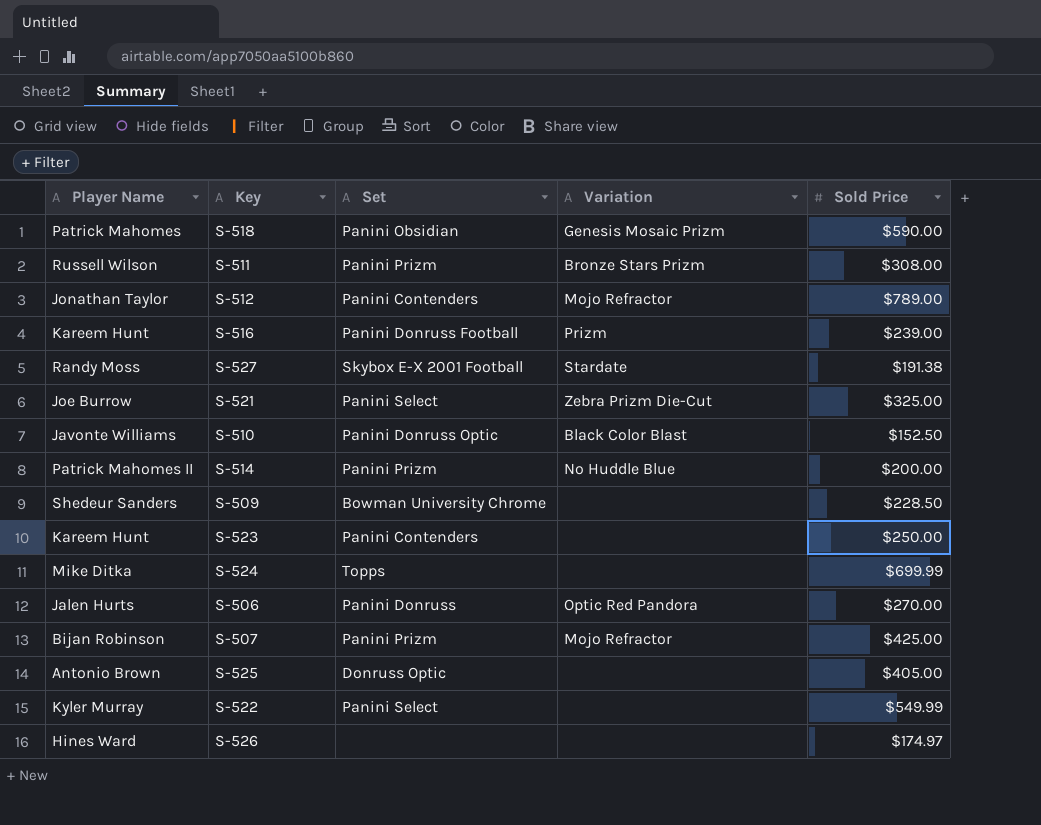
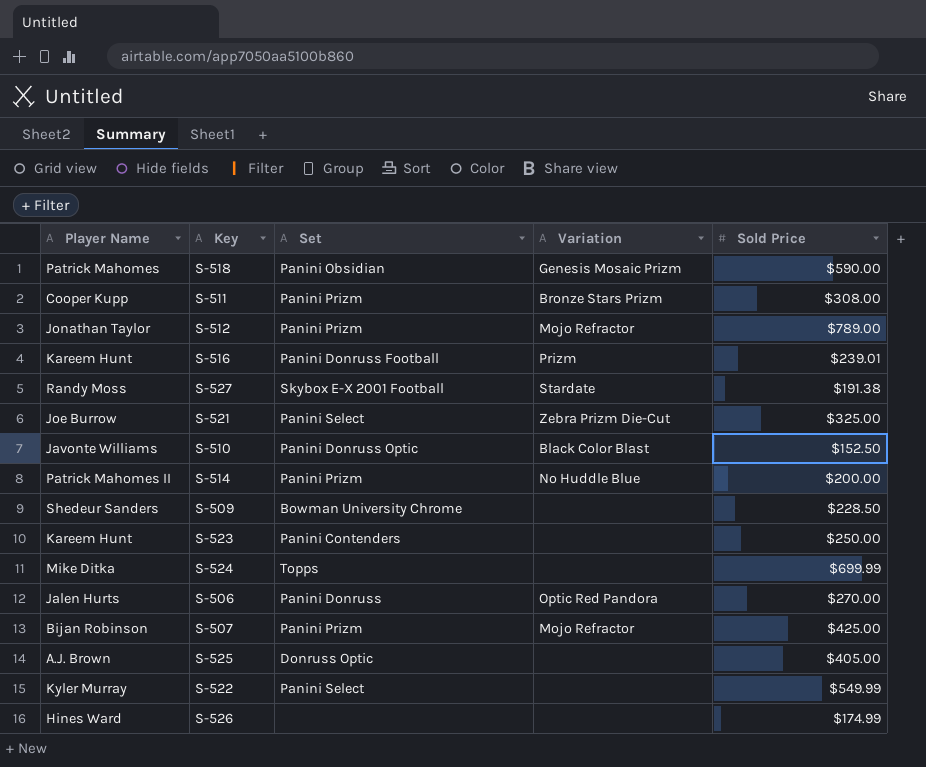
S-511 | Player Name: Russell Wilson -> Cooper Kupp
S-512 | Set: Panini Contenders -> Panini Prizm
S-516 | Sold Price: $239.00 -> $239.01
S-525 | Player Name: Antonio Brown -> A.J. Brown
S-526 | Sold Price: $174.97 -> $174.99

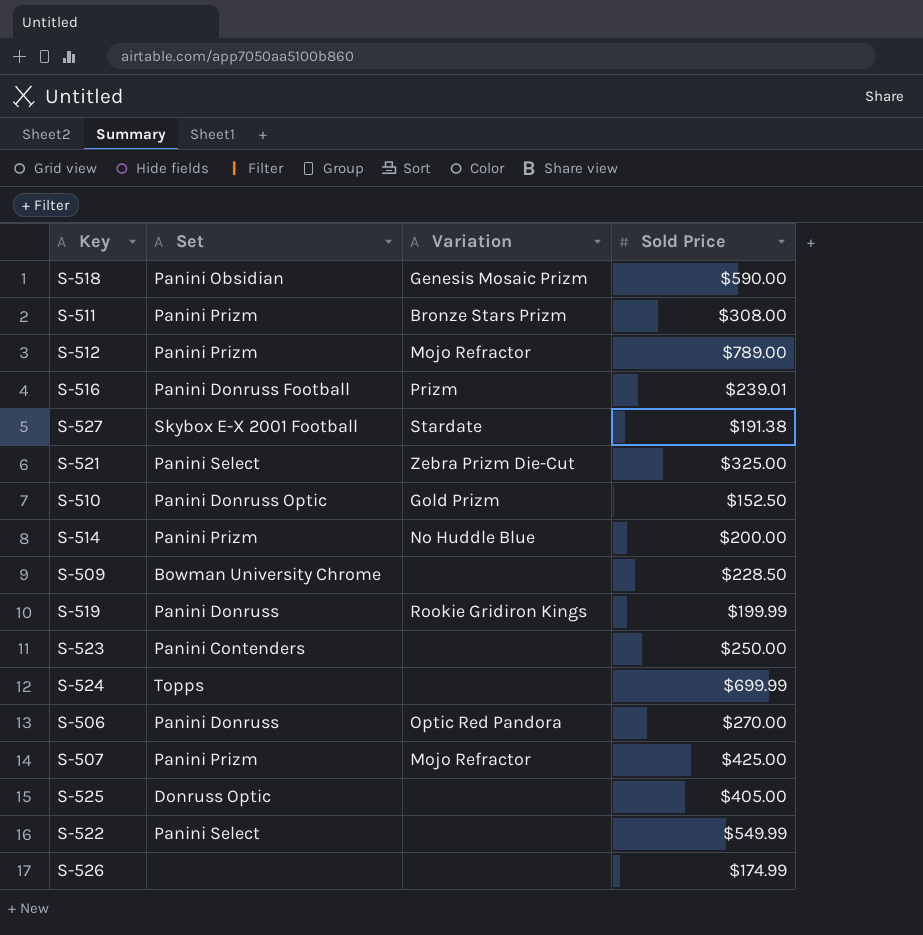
column Player Name | position: 1 -> none
S-510 | Variation: Black Color Blast -> Gold Prizm
row S-519: none -> Panini Donruss | Rookie Gridiron Kings | $199.99

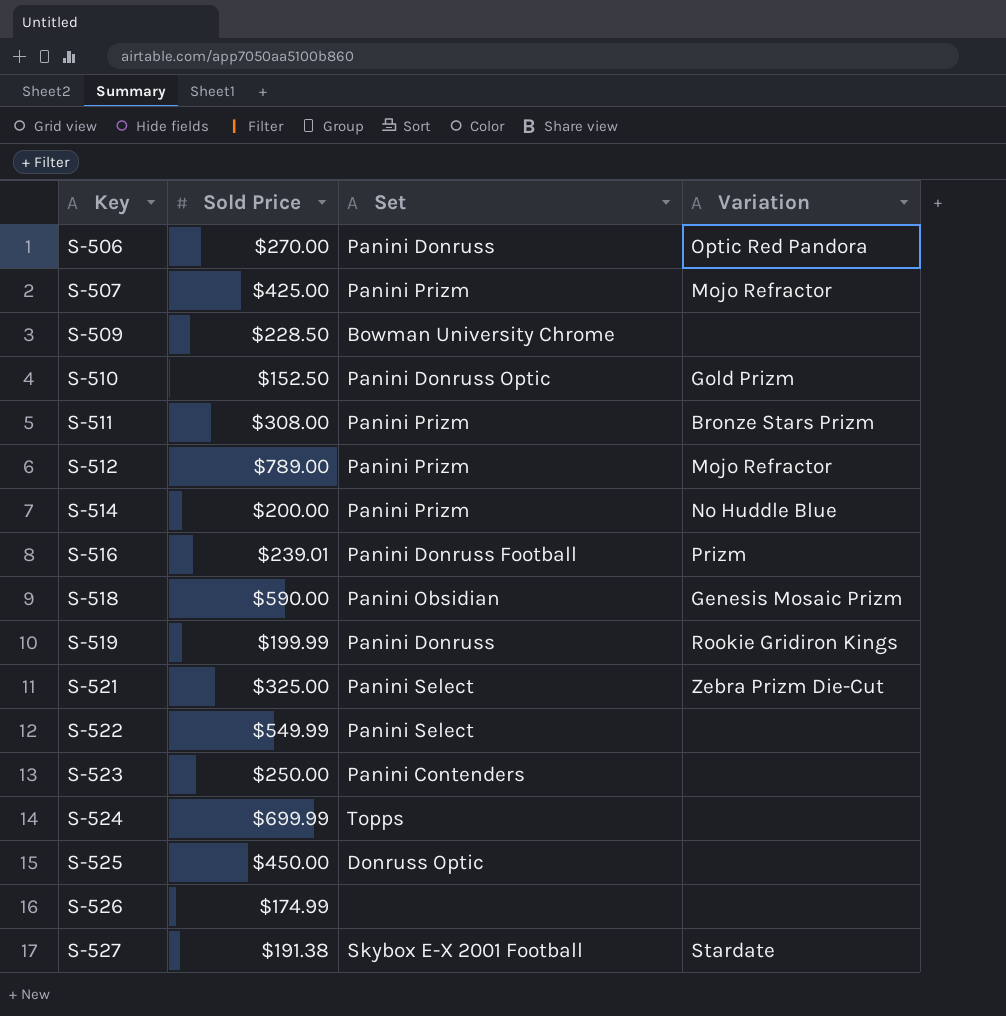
row order: none -> Key ascending
column Sold Price | position: 4 -> 2
S-525 | Sold Price: $405.00 -> $450.00

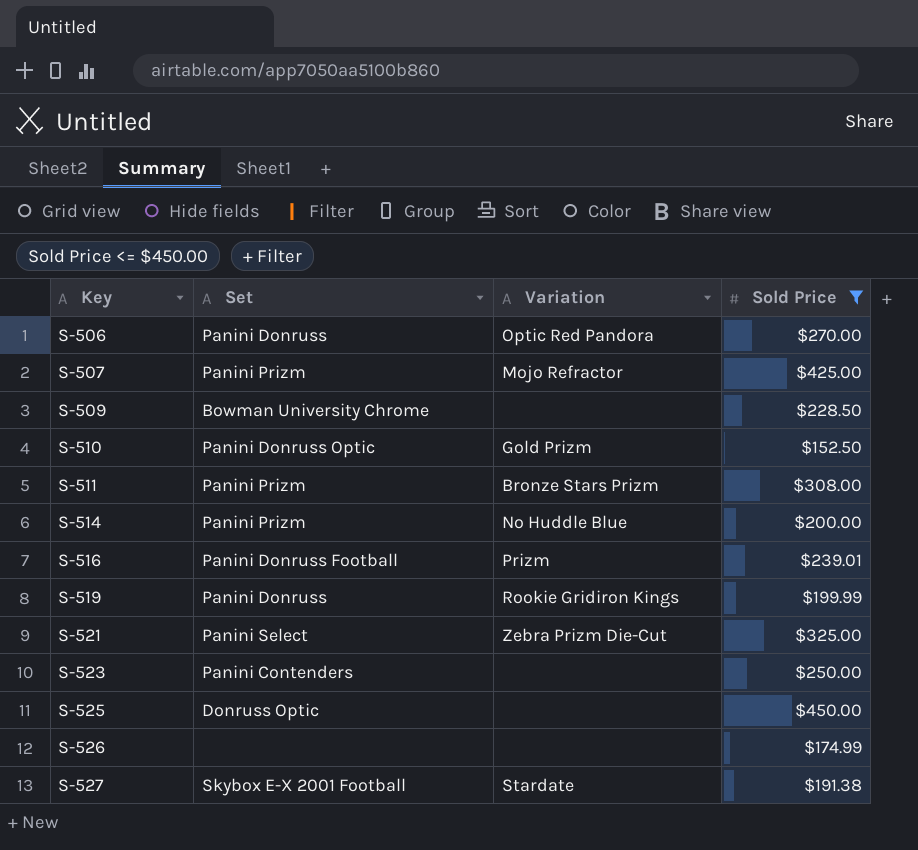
filter: none -> Sold Price <= $450.00
column Sold Price | position: 2 -> 4

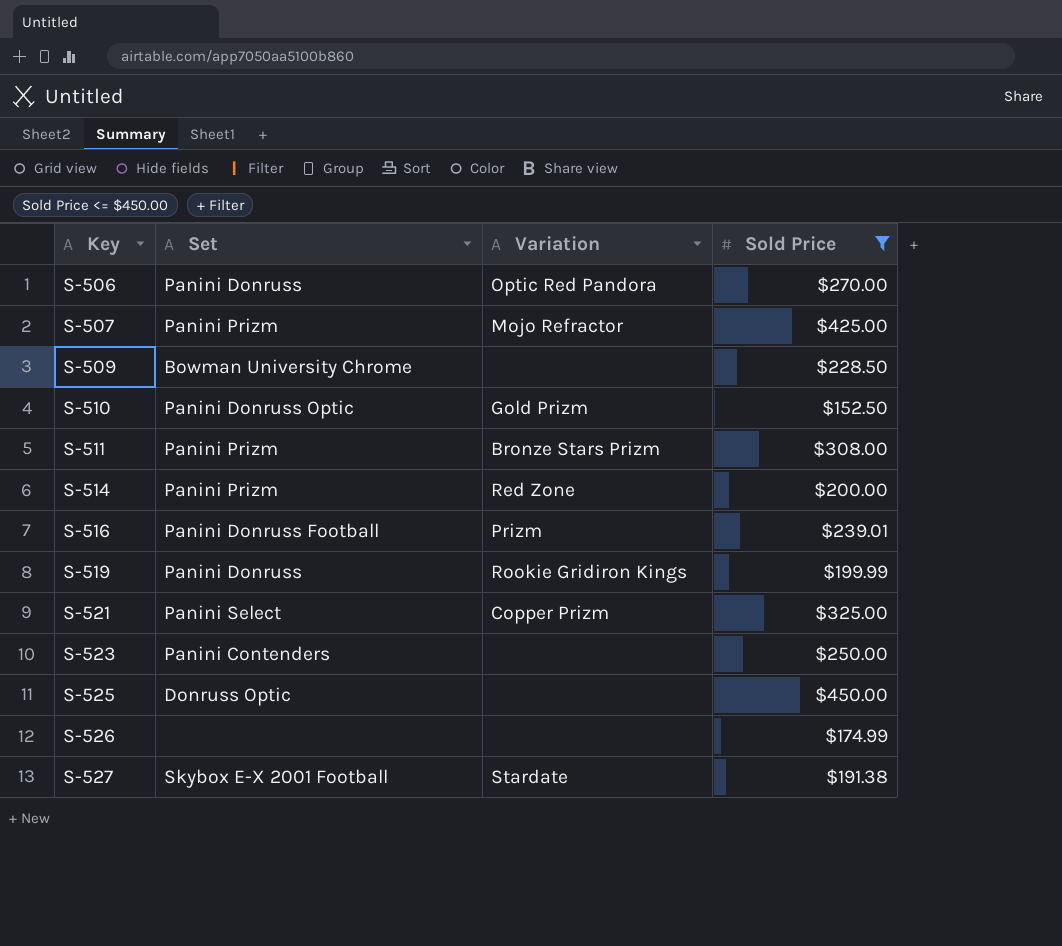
S-514 | Variation: No Huddle Blue -> Red Zone
S-521 | Variation: Zebra Prizm Die-Cut -> Copper Prizm

